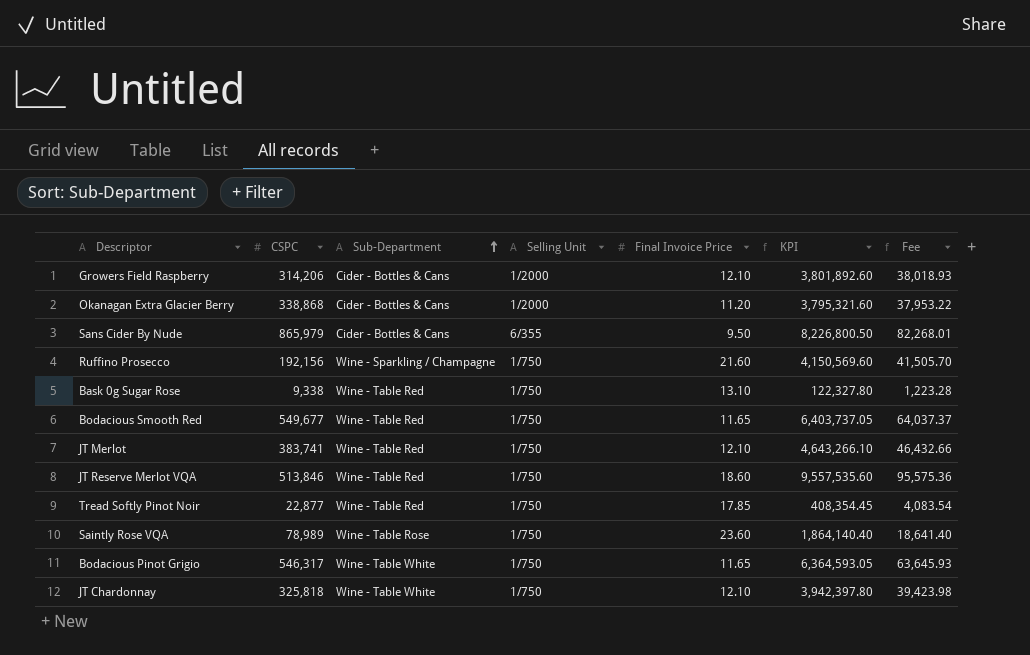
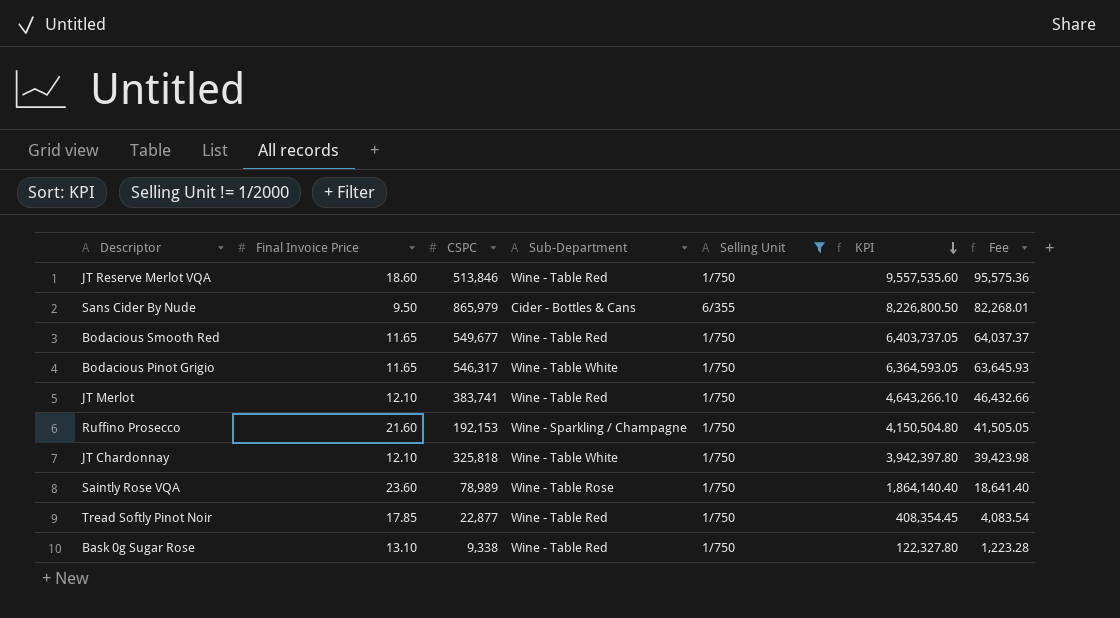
filter: none -> Selling Unit != 1/2000
row order: Sub-Department ascending -> KPI descending
column Final Invoice Price | position: 5 -> 2
Ruffino Prosecco | CSPC: 192,156 -> 192,153
Ruffino Prosecco | KPI: 4,150,569.60 -> 4,150,504.80
Ruffino Prosecco | Fee: 41,505.70 -> 41,505.05

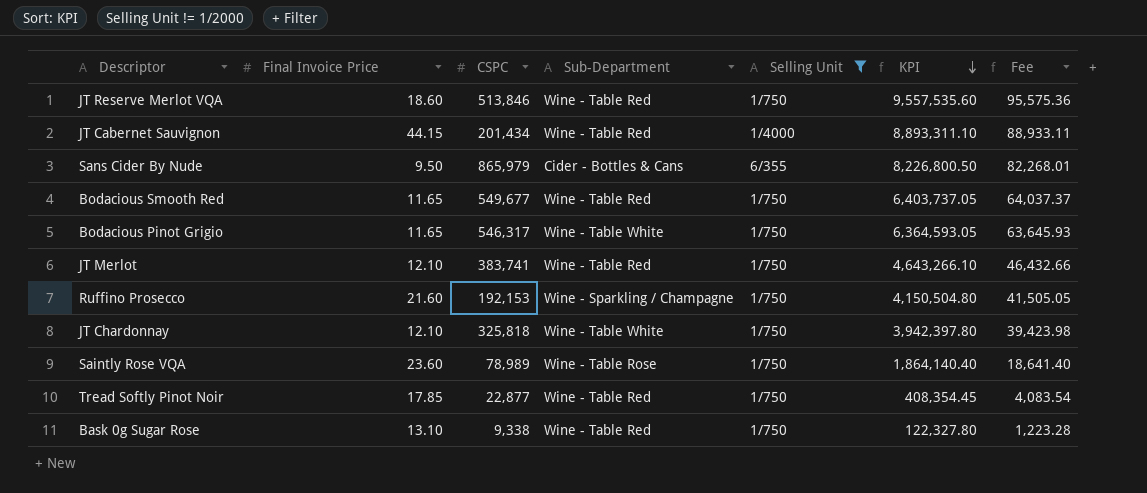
row JT Cabernet Sauvignon: none -> 44.15 | 201,434 | Wine - Table Red | 1/4000 | 8,893,311.10 | 88,933.11

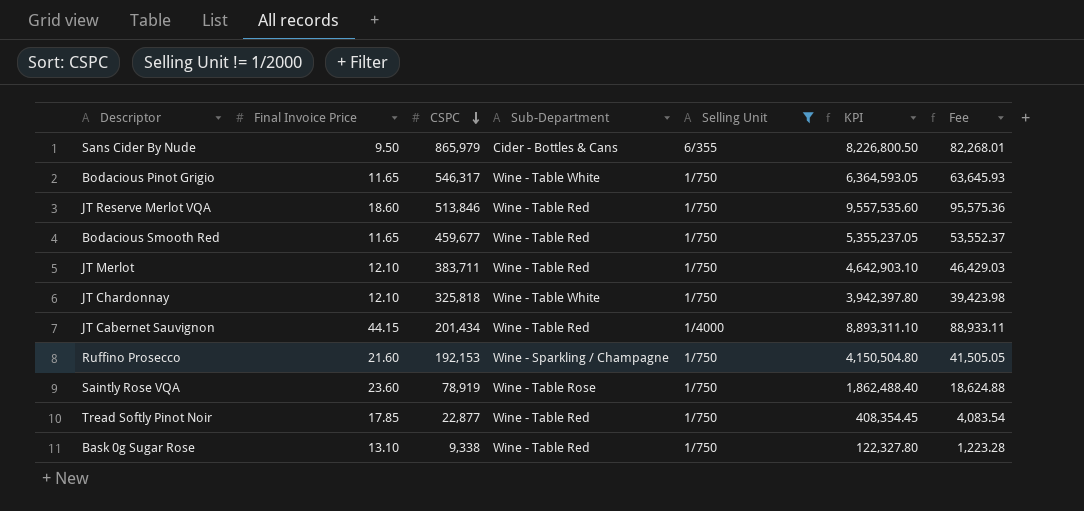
row order: KPI descending -> CSPC descending
Bodacious Smooth Red | CSPC: 549,677 -> 459,677
Bodacious Smooth Red | KPI: 6,403,737.05 -> 5,355,237.05
Bodacious Smooth Red | Fee: 64,037.37 -> 53,552.37
JT Merlot | CSPC: 383,741 -> 383,711
JT Merlot | KPI: 4,643,266.10 -> 4,642,903.10
JT Merlot | Fee: 46,432.66 -> 46,429.03
Saintly Rose VQA | CSPC: 78,989 -> 78,919
Saintly Rose VQA | KPI: 1,864,140.40 -> 1,862,488.40
Saintly Rose VQA | Fee: 18,641.40 -> 18,624.88

